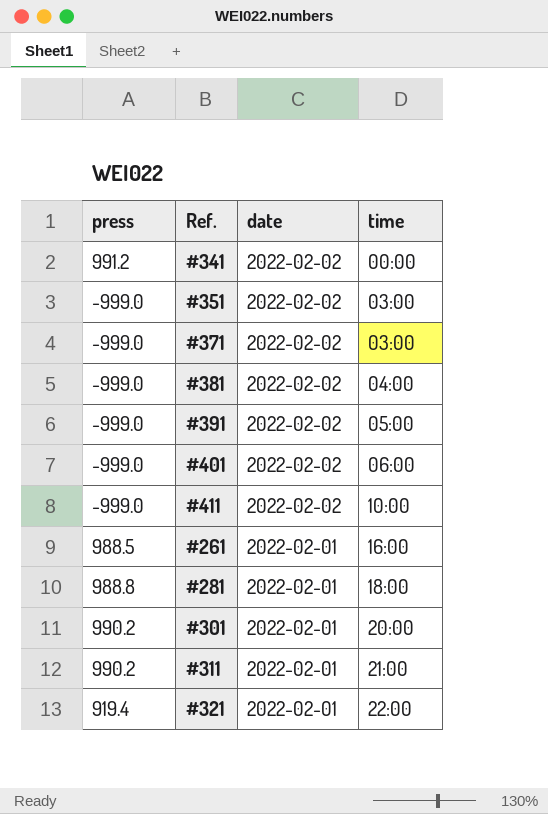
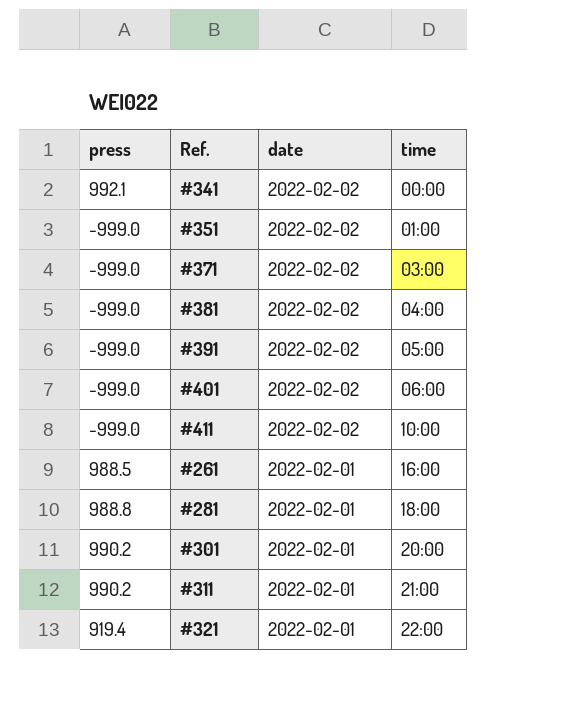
#341 | press: 991.2 -> 992.1
#351 | time: 03:00 -> 01:00

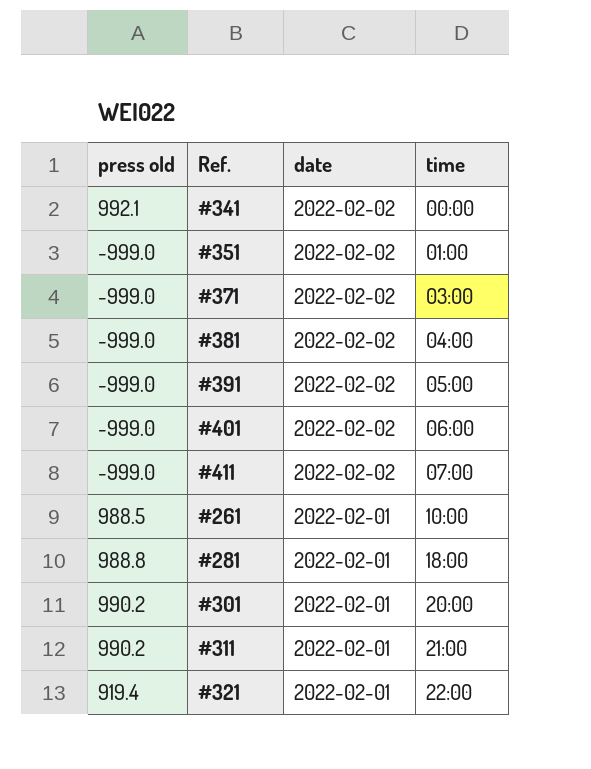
column name: press -> press old
#411 | time: 10:00 -> 07:00
#261 | time: 16:00 -> 10:00

